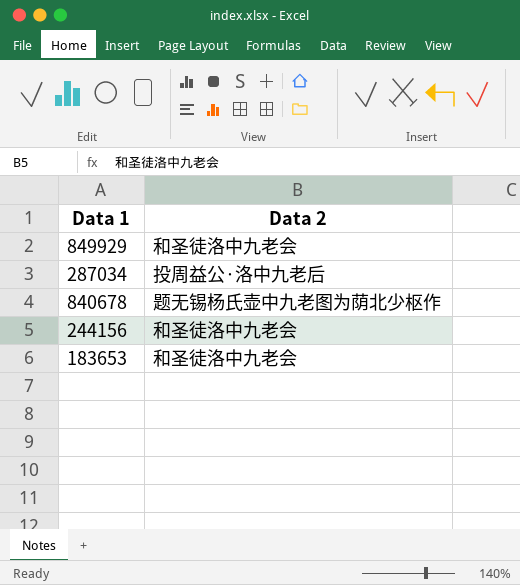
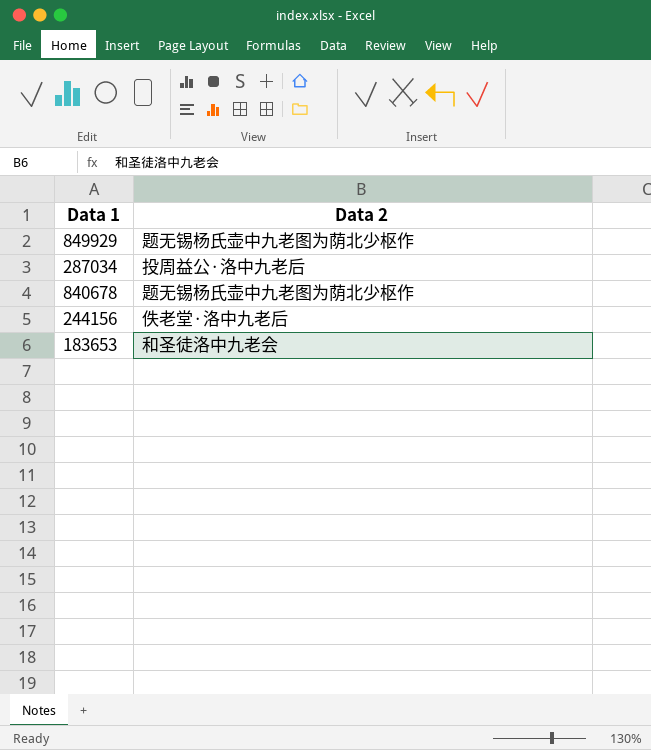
849929 | Data 2: 和圣徒洛中九老会 -> 题无锡杨氏壶中九老图为荫北少枢作
244156 | Data 2: 和圣徒洛中九老会 -> 佚老堂·洛中九老后

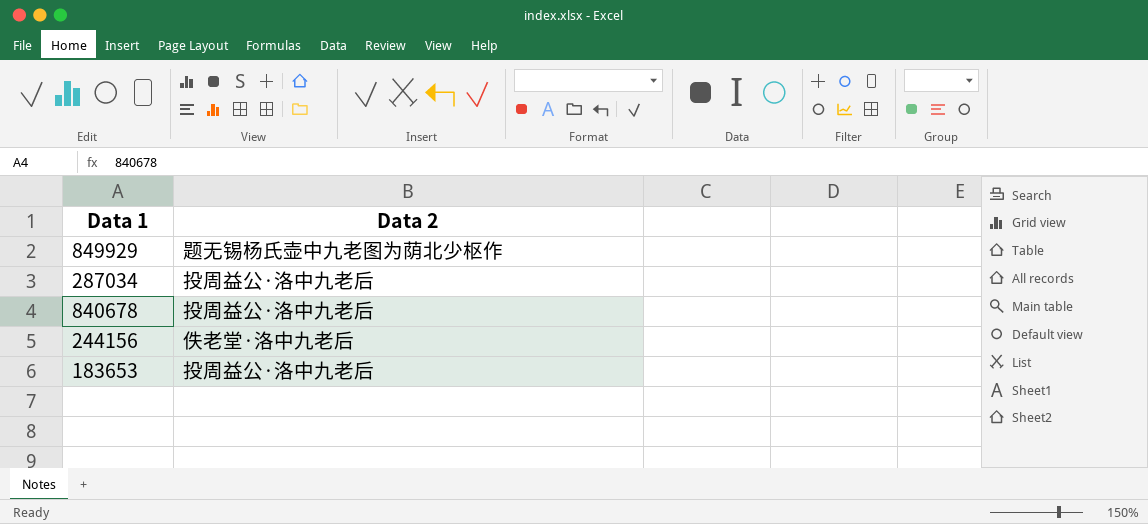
840678 | Data 2: 题无锡杨氏壶中九老图为荫北少枢作 -> 投周益公·洛中九老后
183653 | Data 2: 和圣徒洛中九老会 -> 投周益公·洛中九老后

